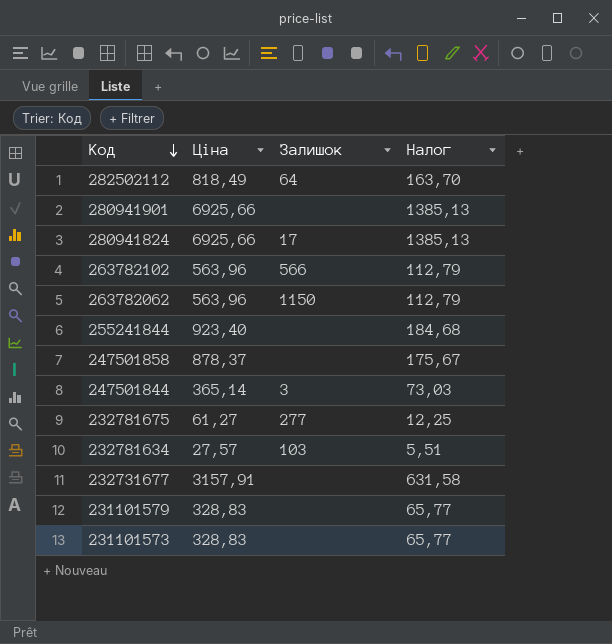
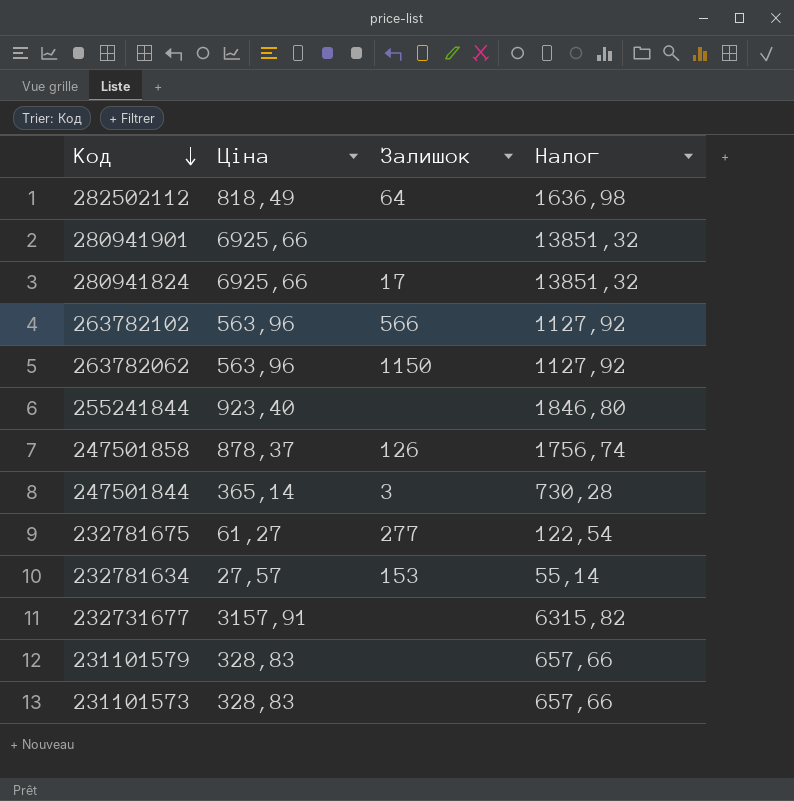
column Налог | formula: [Ціна] * 0,2 -> [Ціна] * 2
247501858 | Залишок: none -> 126
232781634 | Залишок: 103 -> 153

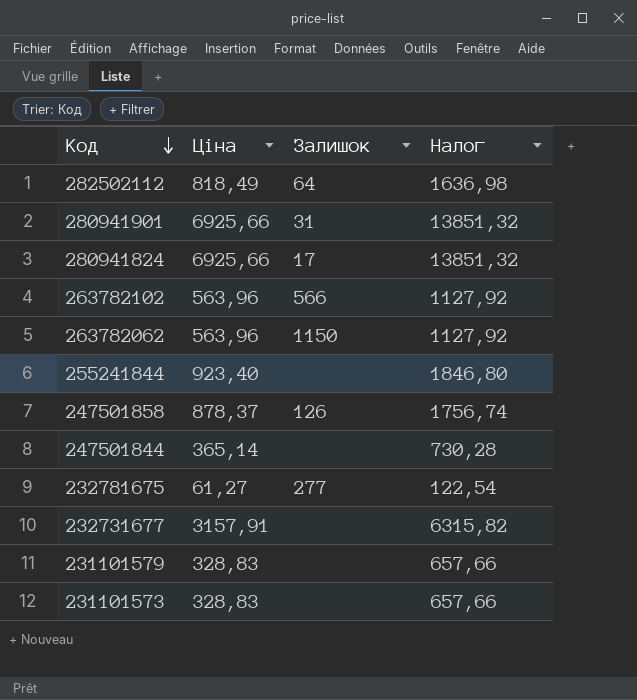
row 232781634: 27,57 | 153 | 55,14 -> none
280941901 | Залишок: none -> 31
247501844 | Залишок: 3 -> none

